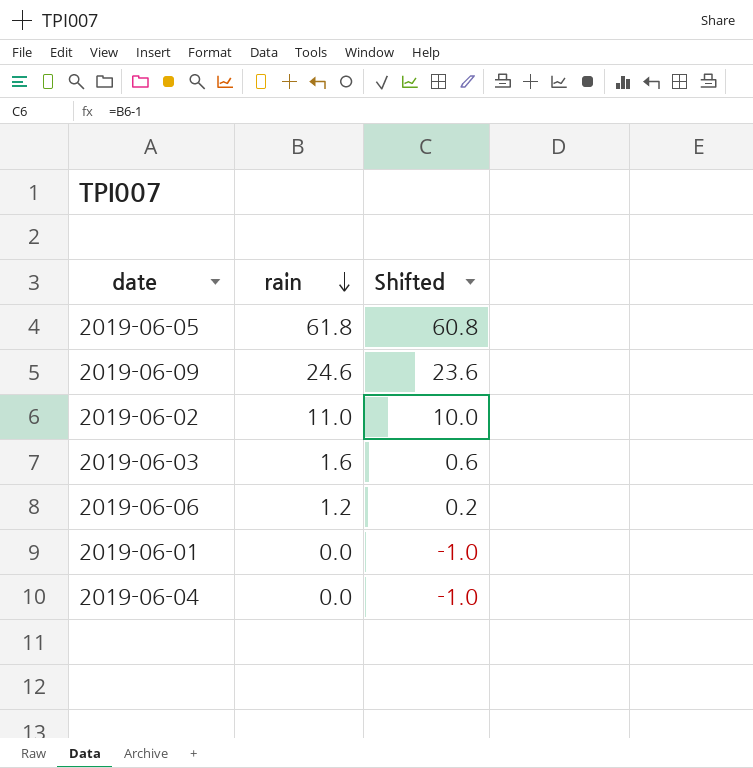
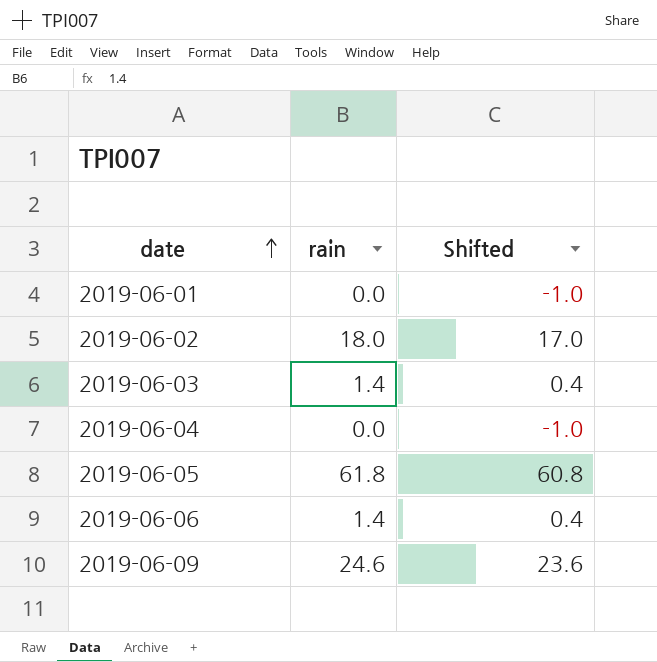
row order: rain descending -> date ascending
2019-06-02 | rain: 11.0 -> 18.0
2019-06-02 | Shifted: 10.0 -> 17.0
2019-06-03 | rain: 1.6 -> 1.4
2019-06-03 | Shifted: 0.6 -> 0.4
2019-06-06 | rain: 1.2 -> 1.4
2019-06-06 | Shifted: 0.2 -> 0.4

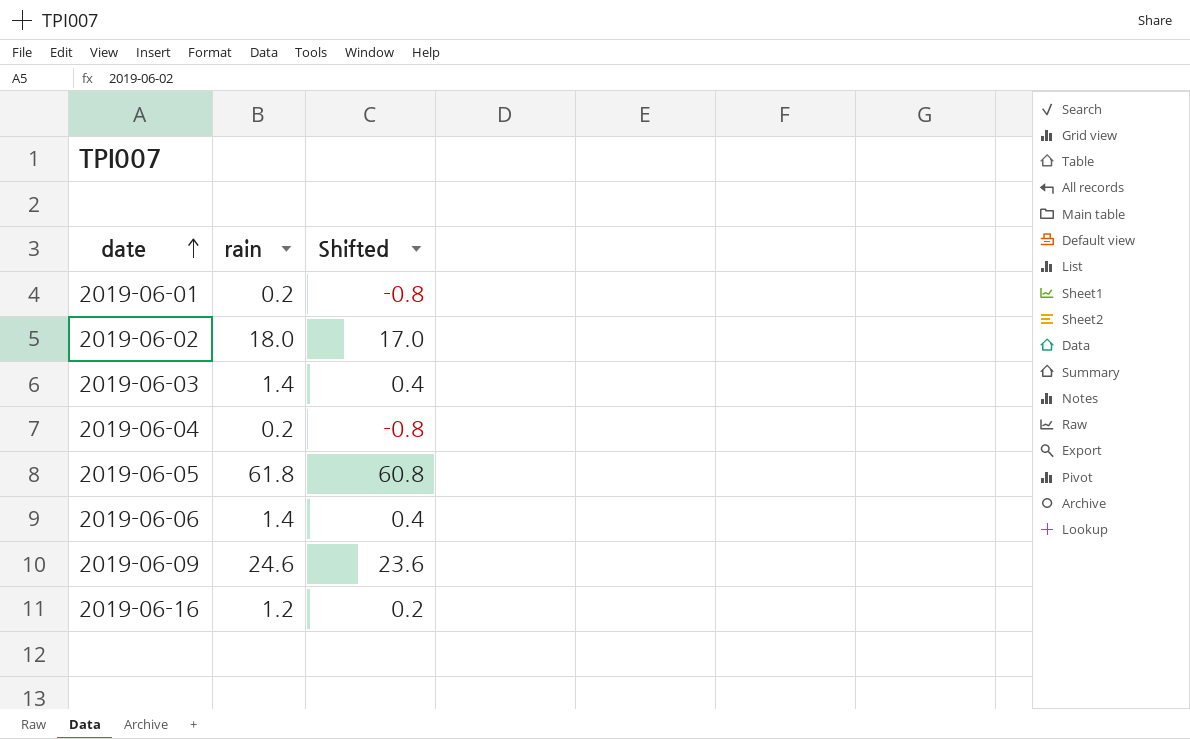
2019-06-01 | rain: 0.0 -> 0.2
2019-06-01 | Shifted: -1.0 -> -0.8
2019-06-04 | rain: 0.0 -> 0.2
2019-06-04 | Shifted: -1.0 -> -0.8
row 2019-06-16: none -> 1.2 | 0.2

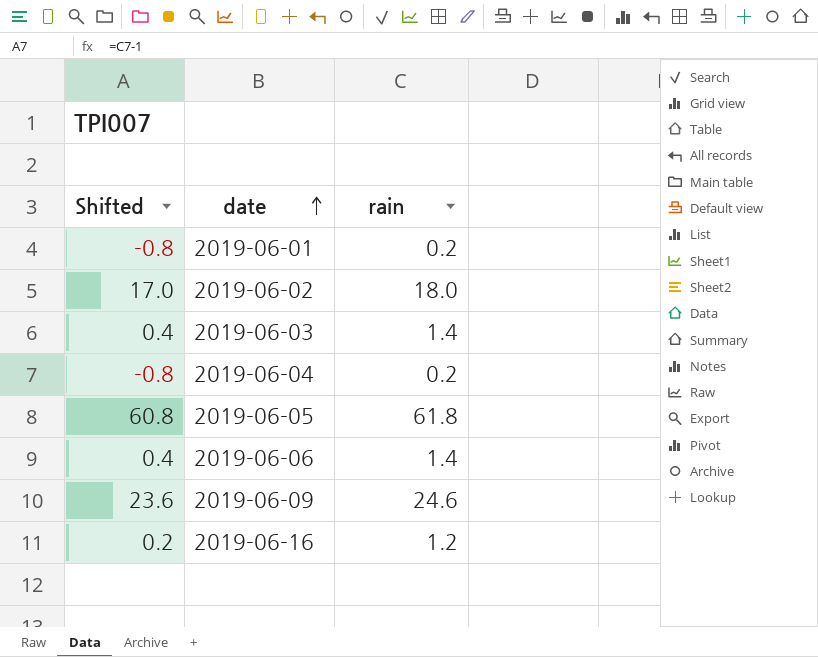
column Shifted | position: 3 -> 1

